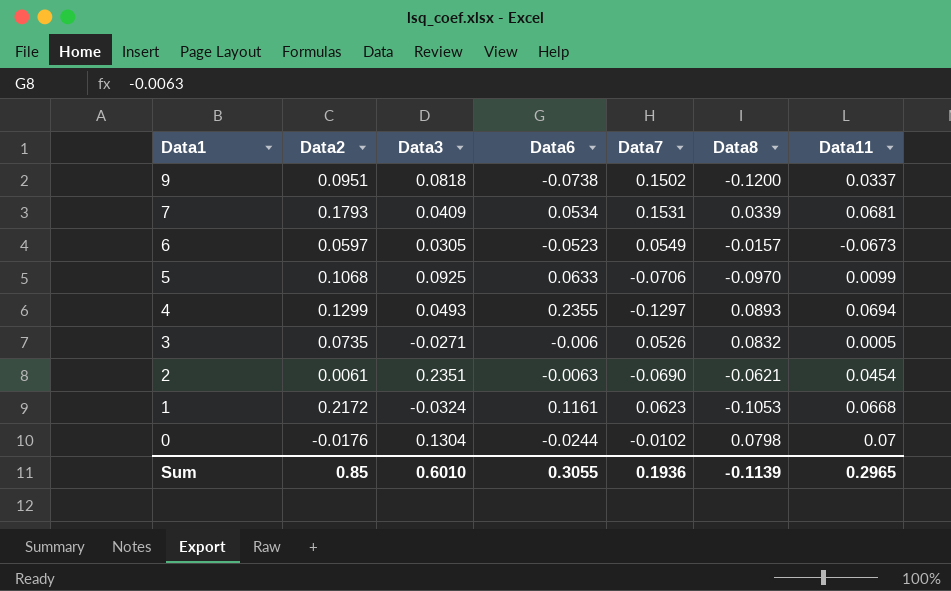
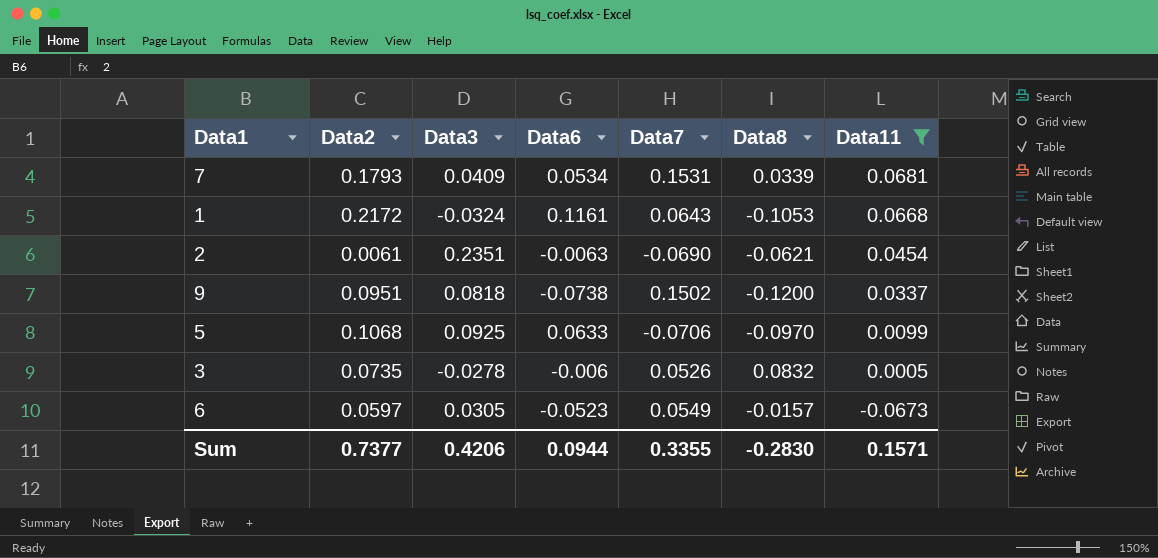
filter: none -> Data11 <= 0.0681
row order: Data1 descending -> Data11 descending
1 | Data7: 0.0623 -> 0.0643
3 | Data3: -0.0271 -> -0.0278
Sum | Data2: 0.85 -> 0.7377
Sum | Data3: 0.6010 -> 0.4206
Sum | Data6: 0.3055 -> 0.0944
Sum | Data7: 0.1936 -> 0.3355
Sum | Data8: -0.1139 -> -0.2830
Sum | Data11: 0.2965 -> 0.1571

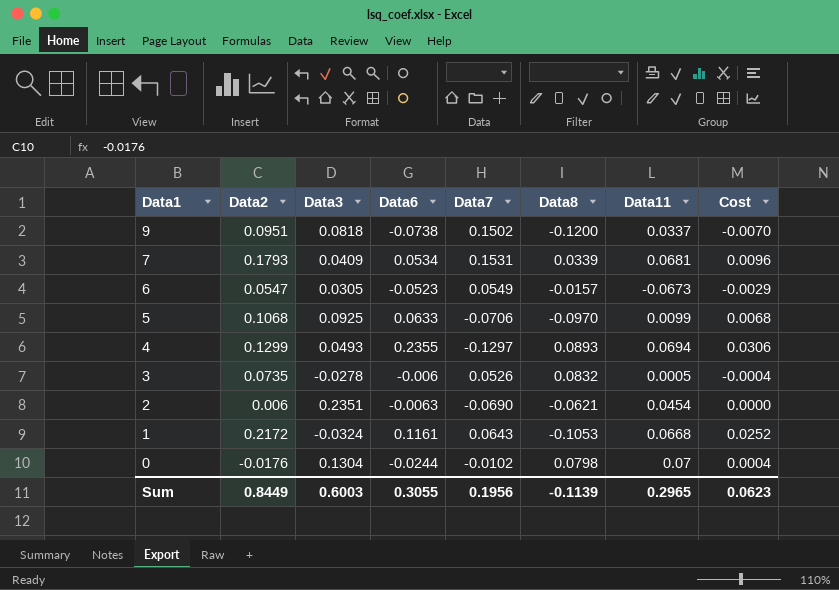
filter: Data11 <= 0.0681 -> none
row order: Data11 descending -> Data1 descending
column Cost | formula: none -> [Data2] * [Data6]
6 | Data2: 0.0597 -> 0.0547
2 | Data2: 0.0061 -> 0.006
Sum | Data2: 0.7377 -> 0.8449
Sum | Data3: 0.4206 -> 0.6003
Sum | Data6: 0.0944 -> 0.3055
Sum | Data7: 0.3355 -> 0.1956
Sum | Data8: -0.2830 -> -0.1139
Sum | Data11: 0.1571 -> 0.2965

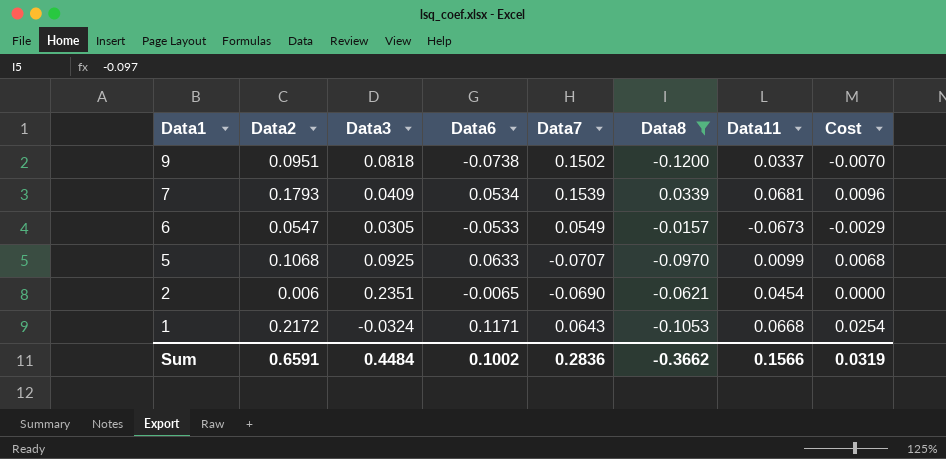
filter: none -> Data8 <= 0.0339
7 | Data7: 0.1531 -> 0.1539
6 | Data6: -0.0523 -> -0.0533
5 | Data7: -0.0706 -> -0.0707
2 | Data6: -0.0063 -> -0.0065
1 | Data6: 0.1161 -> 0.1171
1 | Cost: 0.0252 -> 0.0254
Sum | Data2: 0.8449 -> 0.6591
Sum | Data3: 0.6003 -> 0.4484
Sum | Data6: 0.3055 -> 0.1002
Sum | Data7: 0.1956 -> 0.2836
Sum | Data8: -0.1139 -> -0.3662
Sum | Data11: 0.2965 -> 0.1566
Sum | Cost: 0.0623 -> 0.0319

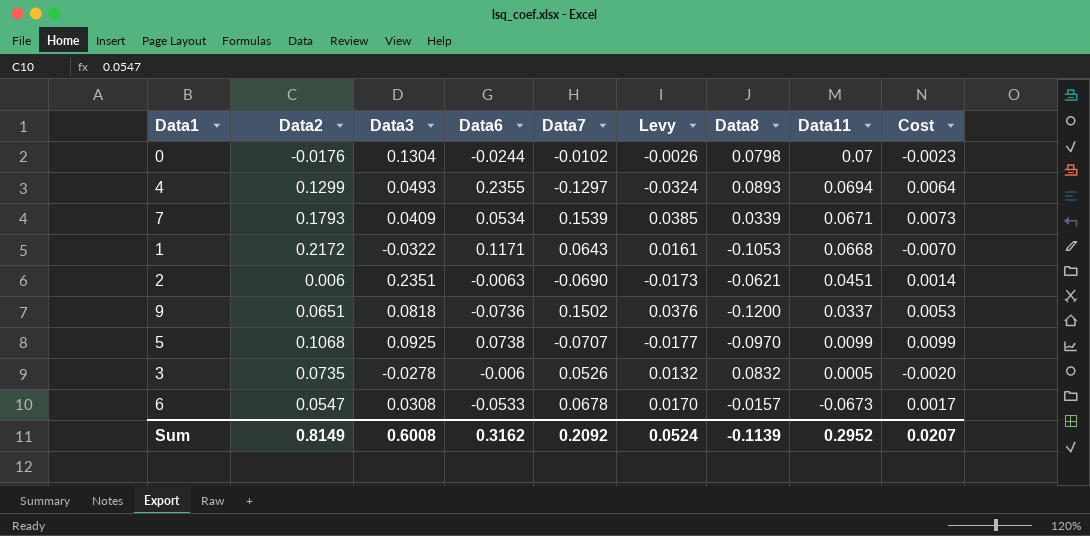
filter: Data8 <= 0.0339 -> none
row order: Data1 descending -> Data11 descending
column Levy | formula: none -> [Data7] * 0.25
column Cost | formula: [Data2] * [Data6] -> [Data2] * [Data3]
7 | Data11: 0.0681 -> 0.0671
1 | Data3: -0.0324 -> -0.0322
2 | Data6: -0.0065 -> -0.0063
2 | Data11: 0.0454 -> 0.0451
9 | Data2: 0.0951 -> 0.0651
9 | Data6: -0.0738 -> -0.0736
5 | Data6: 0.0633 -> 0.0738
6 | Data3: 0.0305 -> 0.0308
6 | Data7: 0.0549 -> 0.0678
Sum | Data2: 0.6591 -> 0.8149
Sum | Data3: 0.4484 -> 0.6008
Sum | Data6: 0.1002 -> 0.3162
Sum | Data7: 0.2836 -> 0.2092
Sum | Data8: -0.3662 -> -0.1139
Sum | Data11: 0.1566 -> 0.2952
Sum | Cost: 0.0319 -> 0.0207

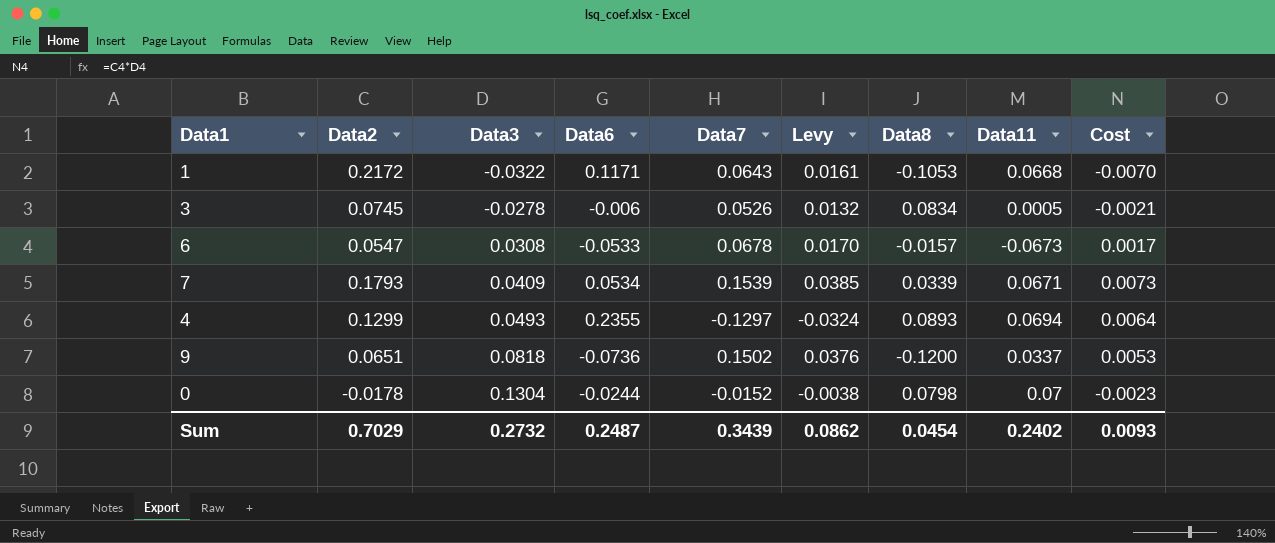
row order: Data11 descending -> Data3 ascending
row 2: 0.006 | 0.2351 | -0.0063 | -0.0690 | -0.0173 | -0.0621 | 0.0451 | 0.0014 -> none
row 5: 0.1068 | 0.0925 | 0.0738 | -0.0707 | -0.0177 | -0.0970 | 0.0099 | 0.0099 -> none
3 | Data2: 0.0735 -> 0.0745
3 | Data8: 0.0832 -> 0.0834
3 | Cost: -0.0020 -> -0.0021
0 | Data2: -0.0176 -> -0.0178
0 | Data7: -0.0102 -> -0.0152
0 | Levy: -0.0026 -> -0.0038
Sum | Data2: 0.8149 -> 0.7029
Sum | Data3: 0.6008 -> 0.2732
Sum | Data6: 0.3162 -> 0.2487
Sum | Data7: 0.2092 -> 0.3439
Sum | Levy: 0.0524 -> 0.0862
Sum | Data8: -0.1139 -> 0.0454
Sum | Data11: 0.2952 -> 0.2402
Sum | Cost: 0.0207 -> 0.0093

